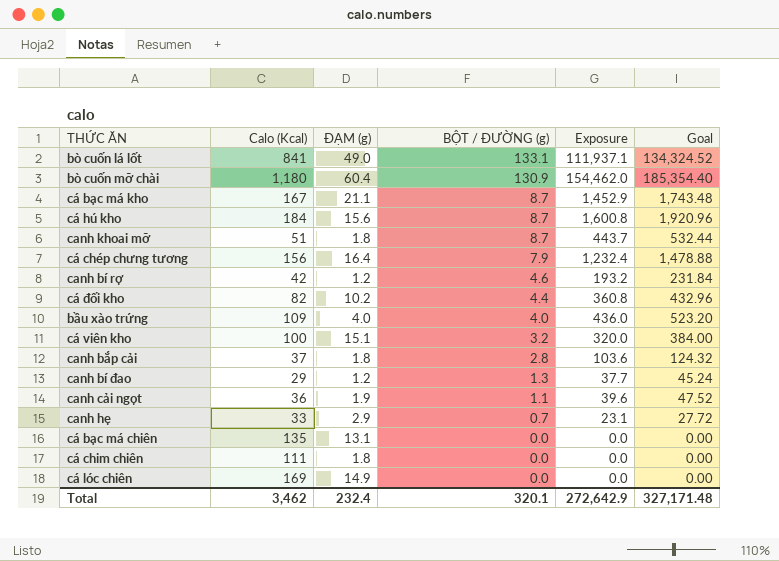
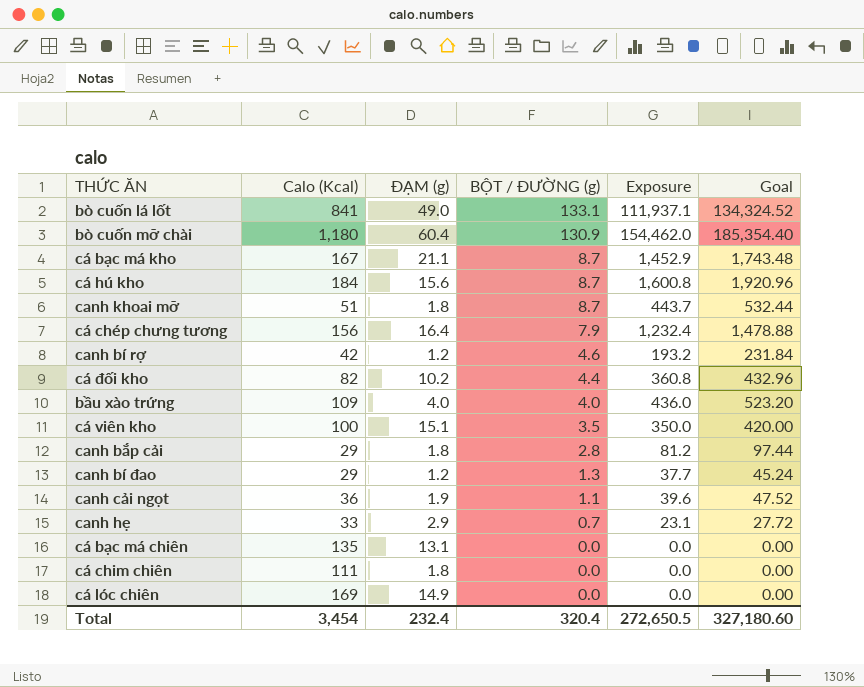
cá viên kho | BỘT / ĐƯỜNG (g): 3.2 -> 3.5
cá viên kho | Exposure: 320.0 -> 350.0
cá viên kho | Goal: 384.00 -> 420.00
canh bắp cải | Calo (Kcal): 37 -> 29
canh bắp cải | Exposure: 103.6 -> 81.2
canh bắp cải | Goal: 124.32 -> 97.44
Total | Calo (Kcal): 3,462 -> 3,454
Total | BỘT / ĐƯỜNG (g): 320.1 -> 320.4
Total | Exposure: 272,642.9 -> 272,650.5
Total | Goal: 327,171.48 -> 327,180.60

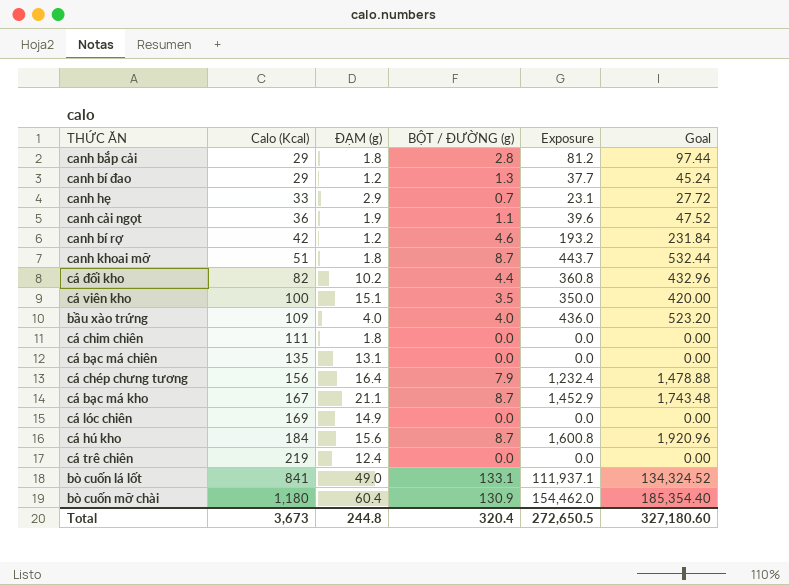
row order: BỘT / ĐƯỜNG (g) descending -> Calo (Kcal) ascending
row cá trê chiên: none -> 219 | 12.4 | 0.0 | 0.0 | 0.00
Total | Calo (Kcal): 3,454 -> 3,673
Total | ĐẠM (g): 232.4 -> 244.8

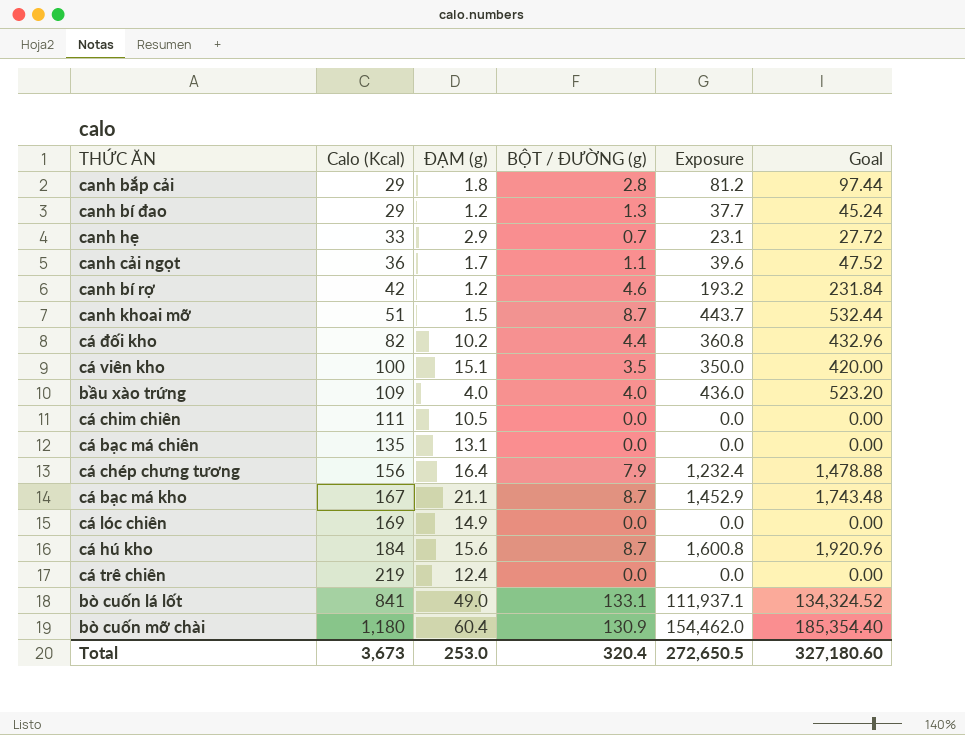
canh cải ngọt | ĐẠM (g): 1.9 -> 1.7
canh khoai mỡ | ĐẠM (g): 1.8 -> 1.5
cá chim chiên | ĐẠM (g): 1.8 -> 10.5
Total | ĐẠM (g): 244.8 -> 253.0

